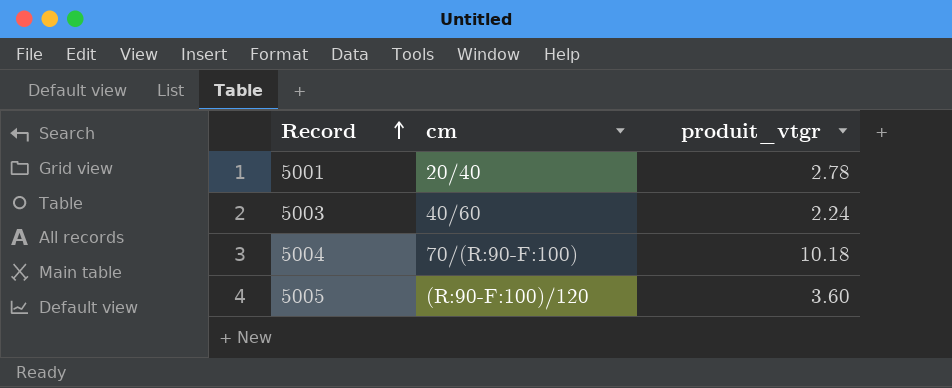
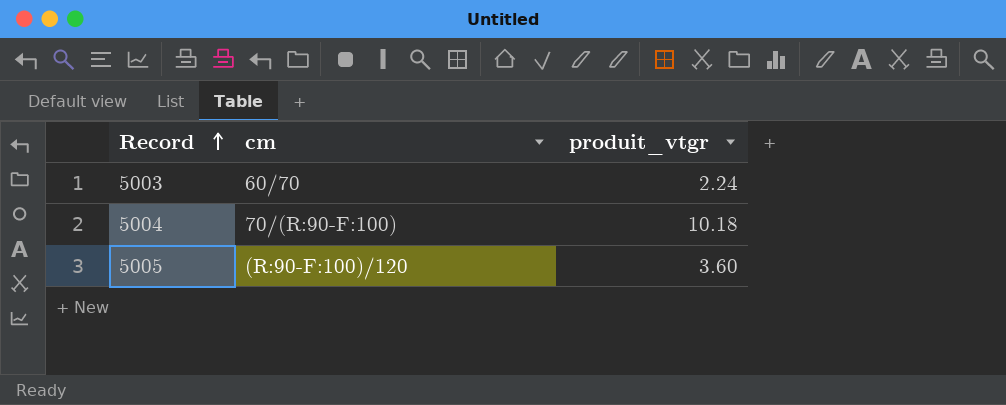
row 5001: 20/40 | 2.78 -> none
5003 | cm: 40/60 -> 60/70

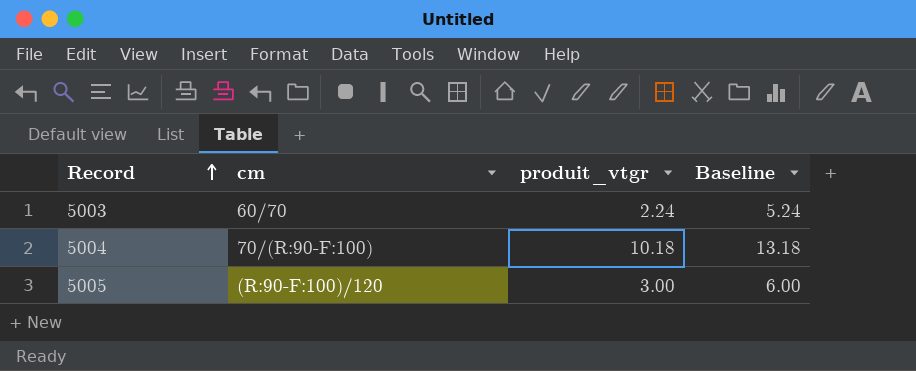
column Baseline | formula: none -> [produit_vtgr] + 3
5005 | produit_vtgr: 3.60 -> 3.00

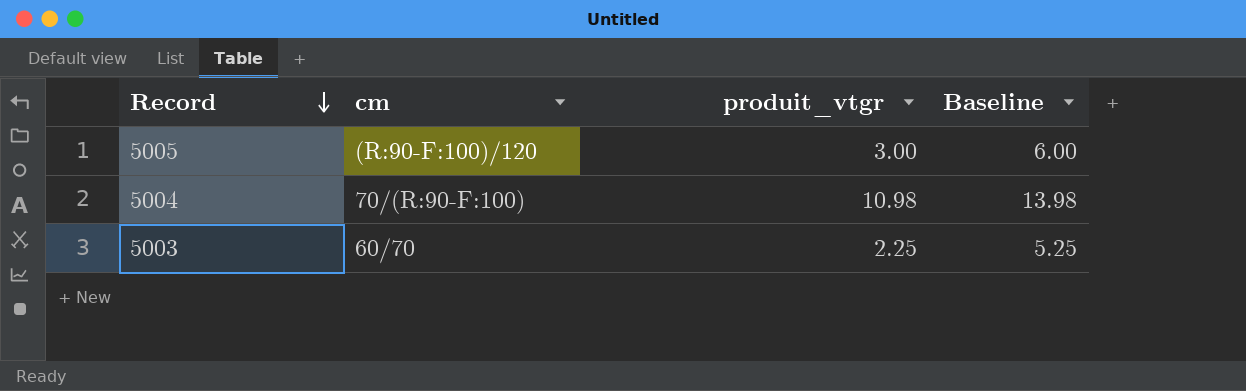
row order: Record ascending -> Record descending
5004 | produit_vtgr: 10.18 -> 10.98
5004 | Baseline: 13.18 -> 13.98
5003 | produit_vtgr: 2.24 -> 2.25
5003 | Baseline: 5.24 -> 5.25

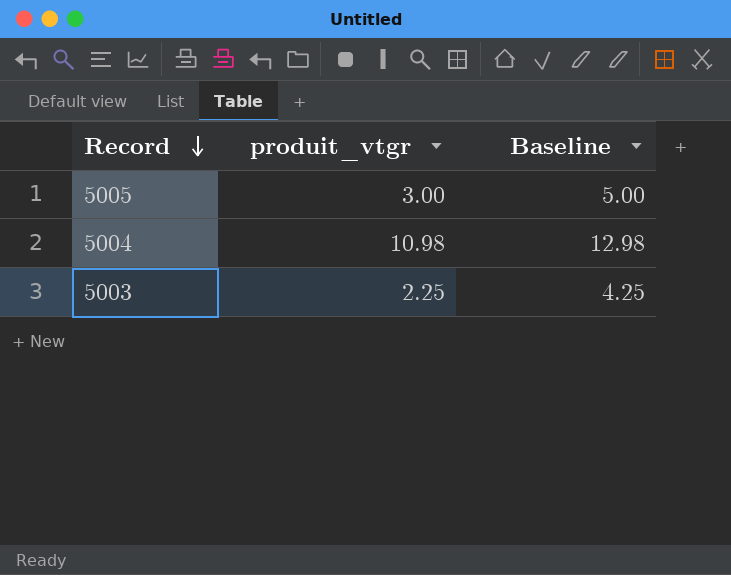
column cm | position: 2 -> none
column Baseline | formula: [produit_vtgr] + 3 -> [produit_vtgr] + 2

